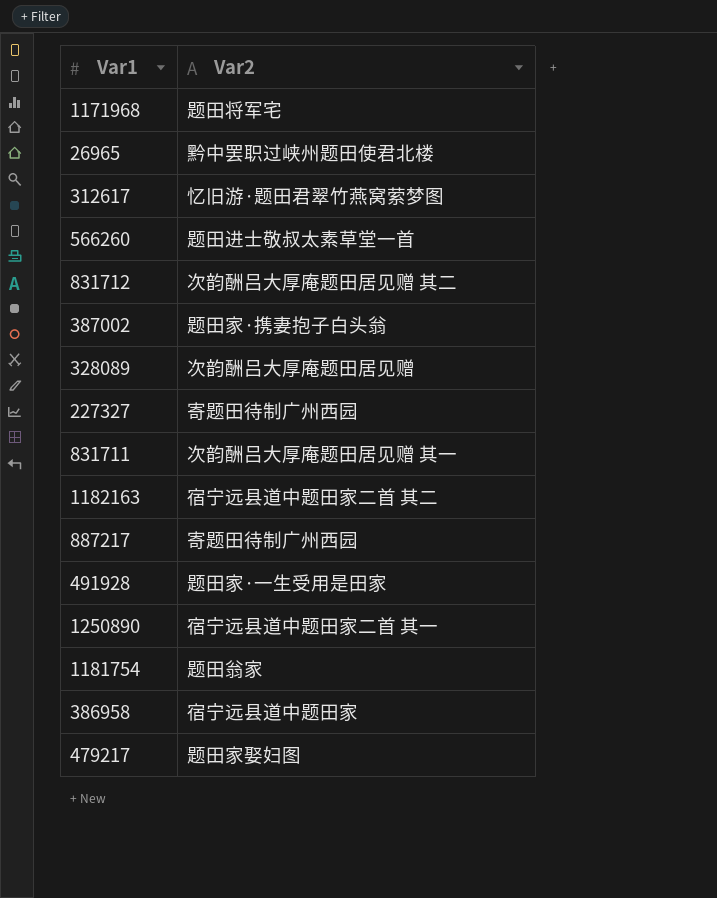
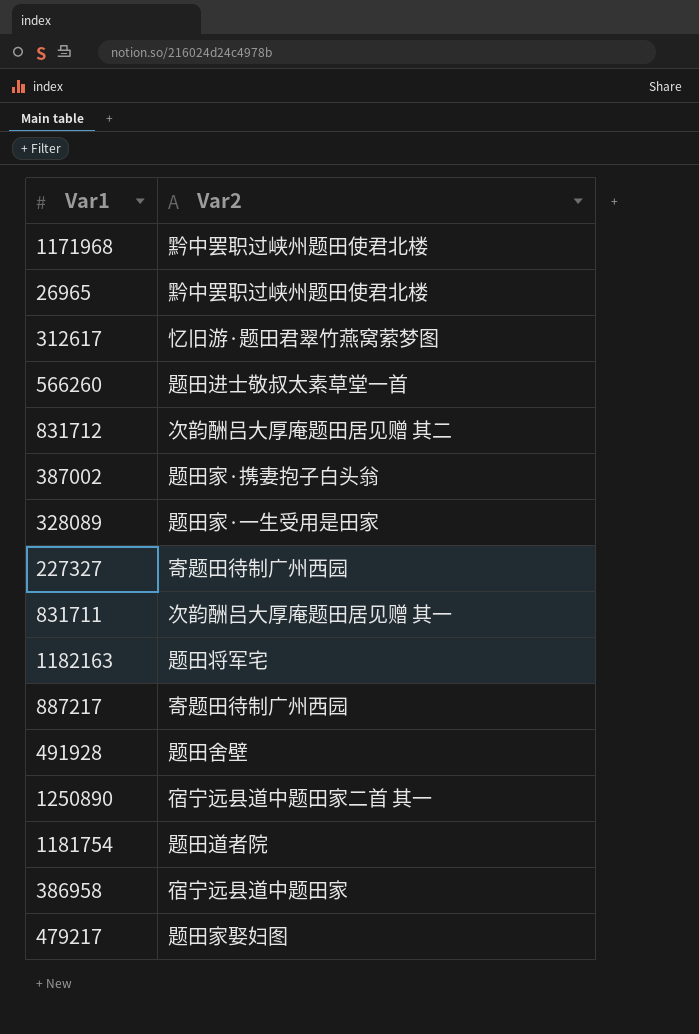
1171968 | Var2: 题田将军宅 -> 黔中罢职过峡州题田使君北楼
328089 | Var2: 次韵酬吕大厚庵题田居见赠 -> 题田家·一生受用是田家
1182163 | Var2: 宿宁远县道中题田家二首 其二 -> 题田将军宅
491928 | Var2: 题田家·一生受用是田家 -> 题田舍壁
1181754 | Var2: 题田翁家 -> 题田道者院

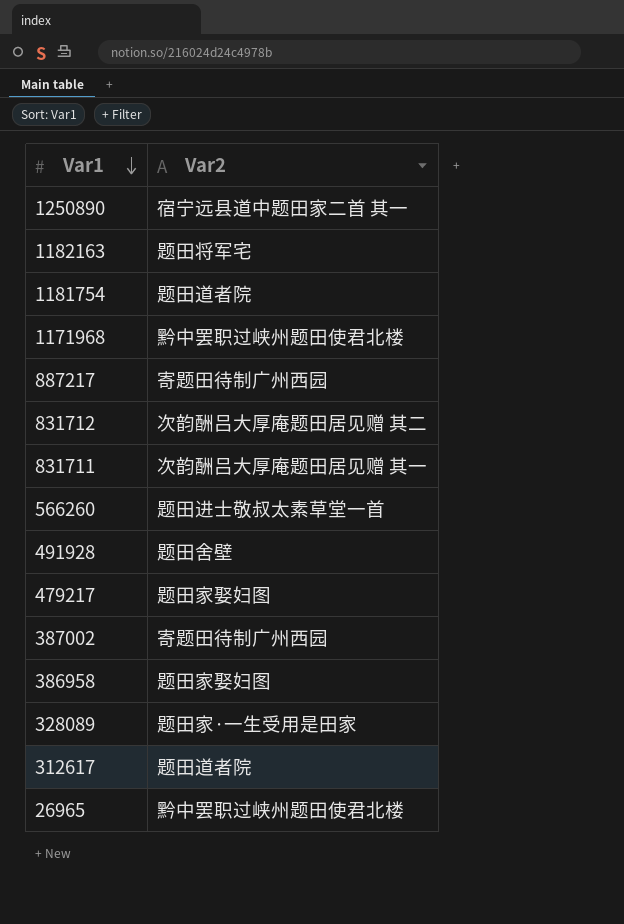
row order: none -> Var1 descending
row 227327: 寄题田待制广州西园 -> none
387002 | Var2: 题田家·携妻抱子白头翁 -> 寄题田待制广州西园
386958 | Var2: 宿宁远县道中题田家 -> 题田家娶妇图
312617 | Var2: 忆旧游·题田君翠竹燕窝萦梦图 -> 题田道者院

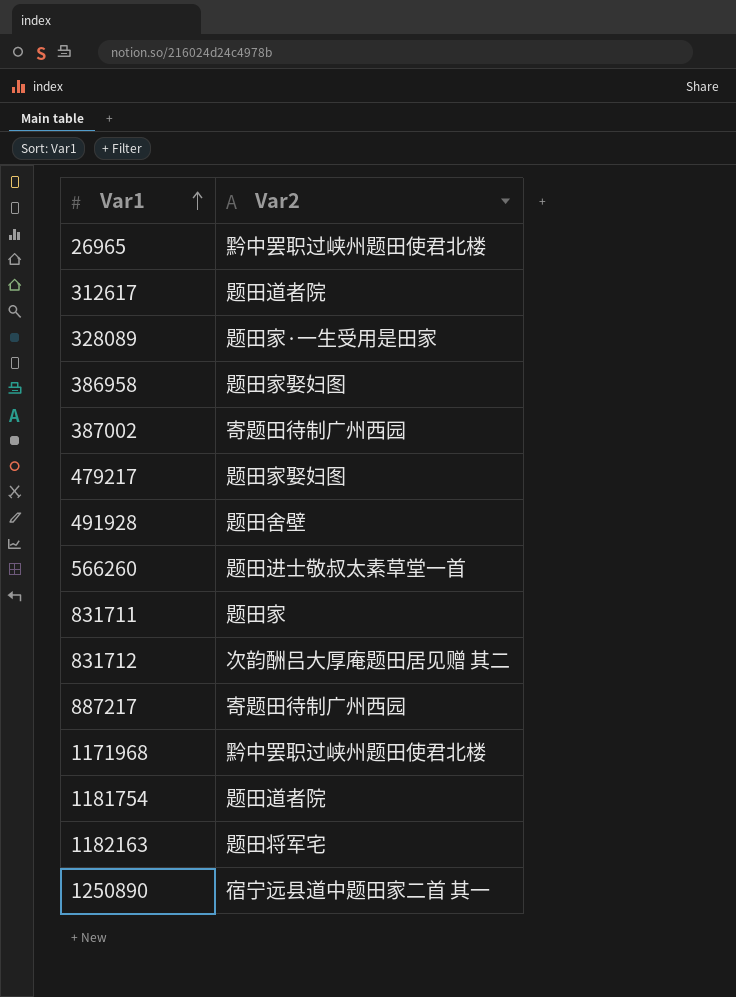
row order: Var1 descending -> Var1 ascending
831711 | Var2: 次韵酬吕大厚庵题田居见赠 其一 -> 题田家

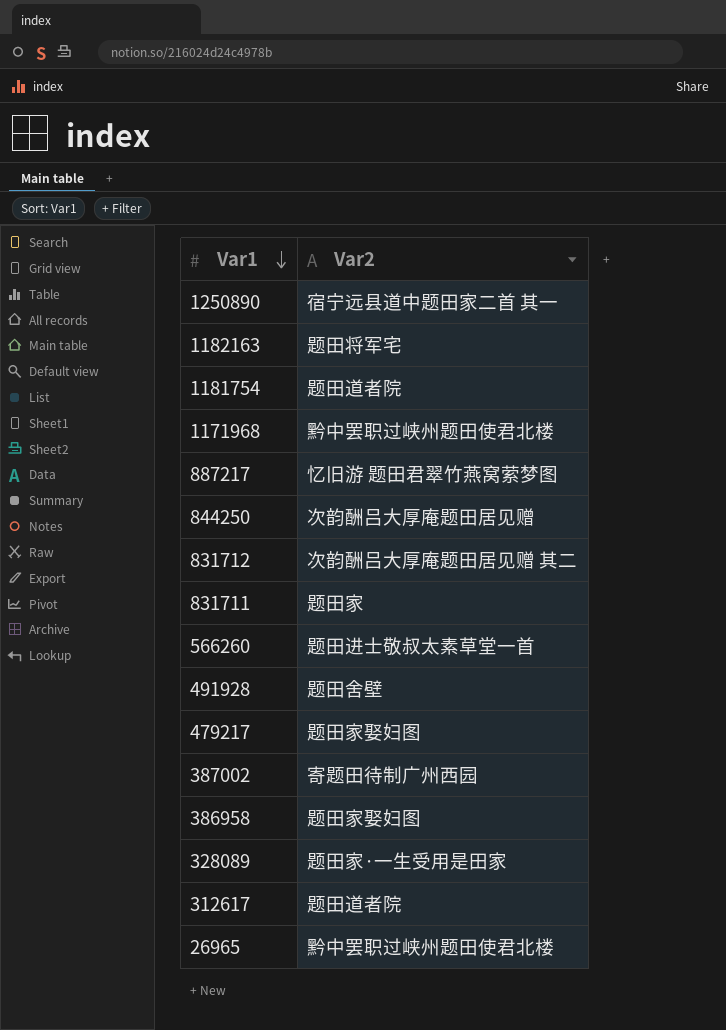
row order: Var1 ascending -> Var1 descending
887217 | Var2: 寄题田待制广州西园 -> 忆旧游 题田君翠竹燕窝萦梦图
row 844250: none -> 次韵酬吕大厚庵题田居见赠

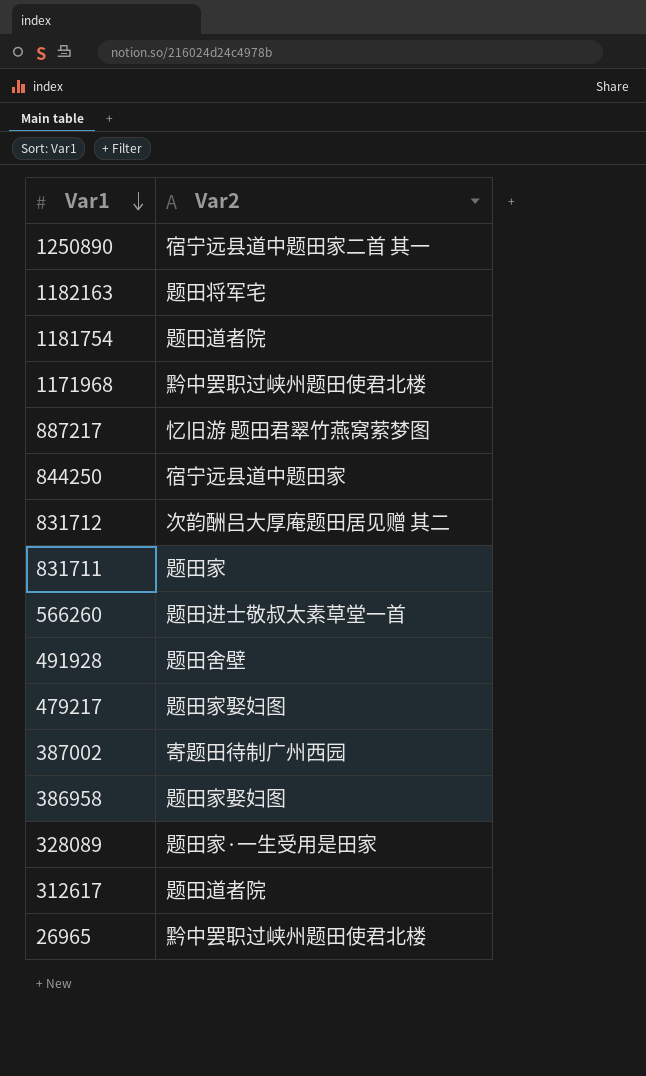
844250 | Var2: 次韵酬吕大厚庵题田居见赠 -> 宿宁远县道中题田家

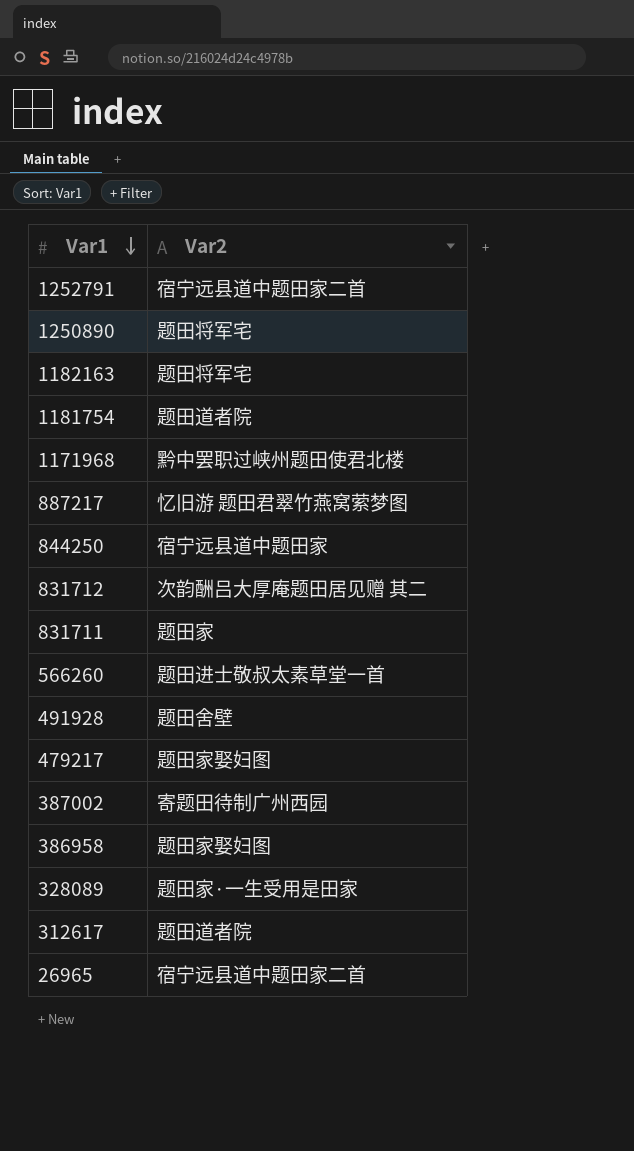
row 1252791: none -> 宿宁远县道中题田家二首
1250890 | Var2: 宿宁远县道中题田家二首 其一 -> 题田将军宅
26965 | Var2: 黔中罢职过峡州题田使君北楼 -> 宿宁远县道中题田家二首

